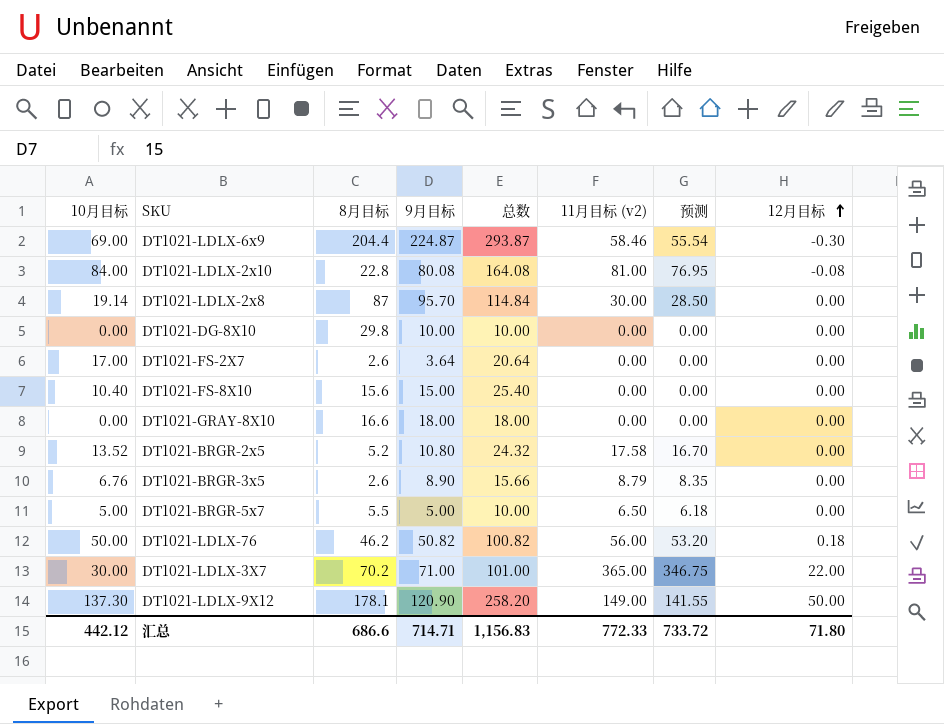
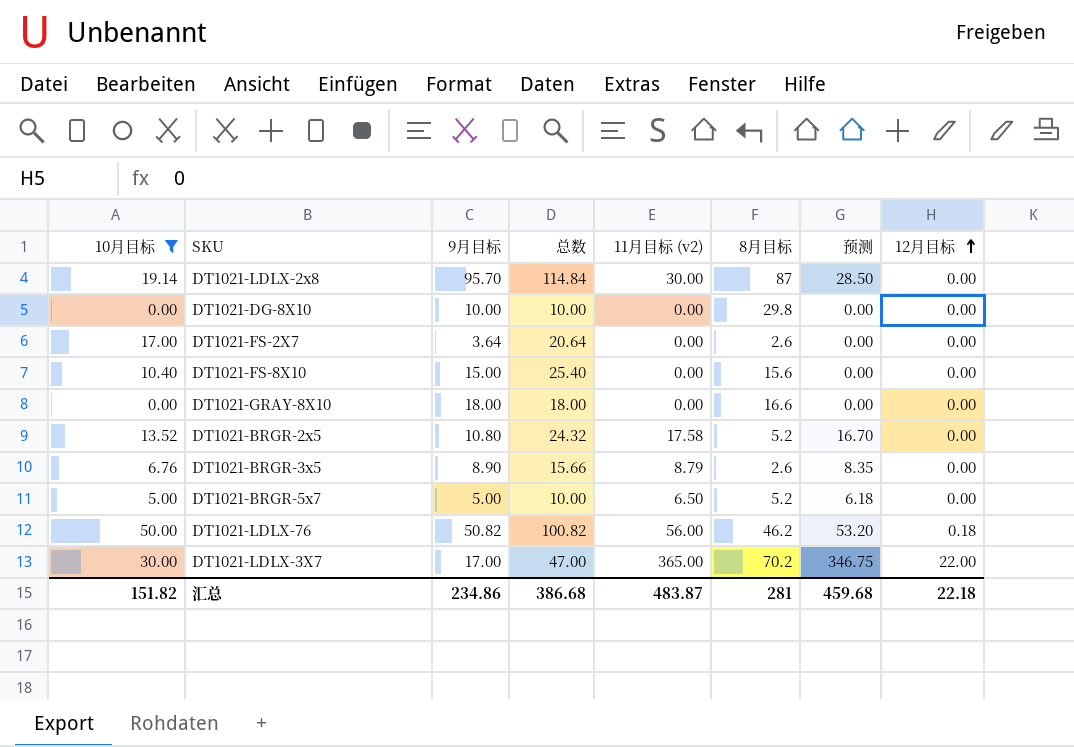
filter: none -> 10月目标 <= 50.00
column 8月目标 | position: 3 -> 6
DT1021-BRGR-5x7 | 8月目标: 5.5 -> 5.2
DT1021-LDLX-3X7 | 9月目标: 71.00 -> 17.00
DT1021-LDLX-3X7 | 总数: 101.00 -> 47.00
汇总 | 10月目标: 442.12 -> 151.82
汇总 | 9月目标: 714.71 -> 234.86
汇总 | 总数: 1,156.83 -> 386.68
汇总 | 11月目标 (v2): 772.33 -> 483.87
汇总 | 8月目标: 686.6 -> 281
汇总 | 预测: 733.72 -> 459.68
汇总 | 12月目标: 71.80 -> 22.18

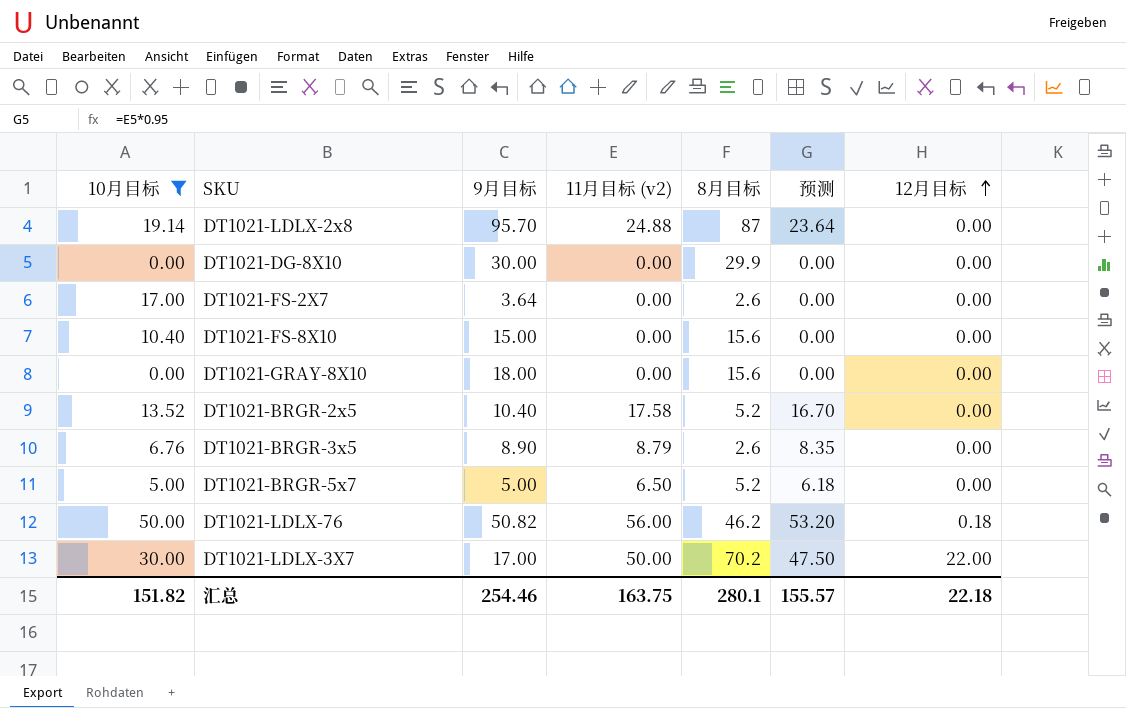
column 总数 | formula: [10月目标] + [9月目标] -> none
DT1021-LDLX-2x8 | 11月目标 (v2): 30.00 -> 24.88
DT1021-LDLX-2x8 | 预测: 28.50 -> 23.64
DT1021-DG-8X10 | 9月目标: 10.00 -> 30.00
DT1021-DG-8X10 | 8月目标: 29.8 -> 29.9
DT1021-GRAY-8X10 | 8月目标: 16.6 -> 15.6
DT1021-BRGR-2x5 | 9月目标: 10.80 -> 10.40
DT1021-LDLX-3X7 | 11月目标 (v2): 365.00 -> 50.00
DT1021-LDLX-3X7 | 预测: 346.75 -> 47.50
汇总 | 9月目标: 234.86 -> 254.46
汇总 | 11月目标 (v2): 483.87 -> 163.75
汇总 | 8月目标: 281 -> 280.1
汇总 | 预测: 459.68 -> 155.57

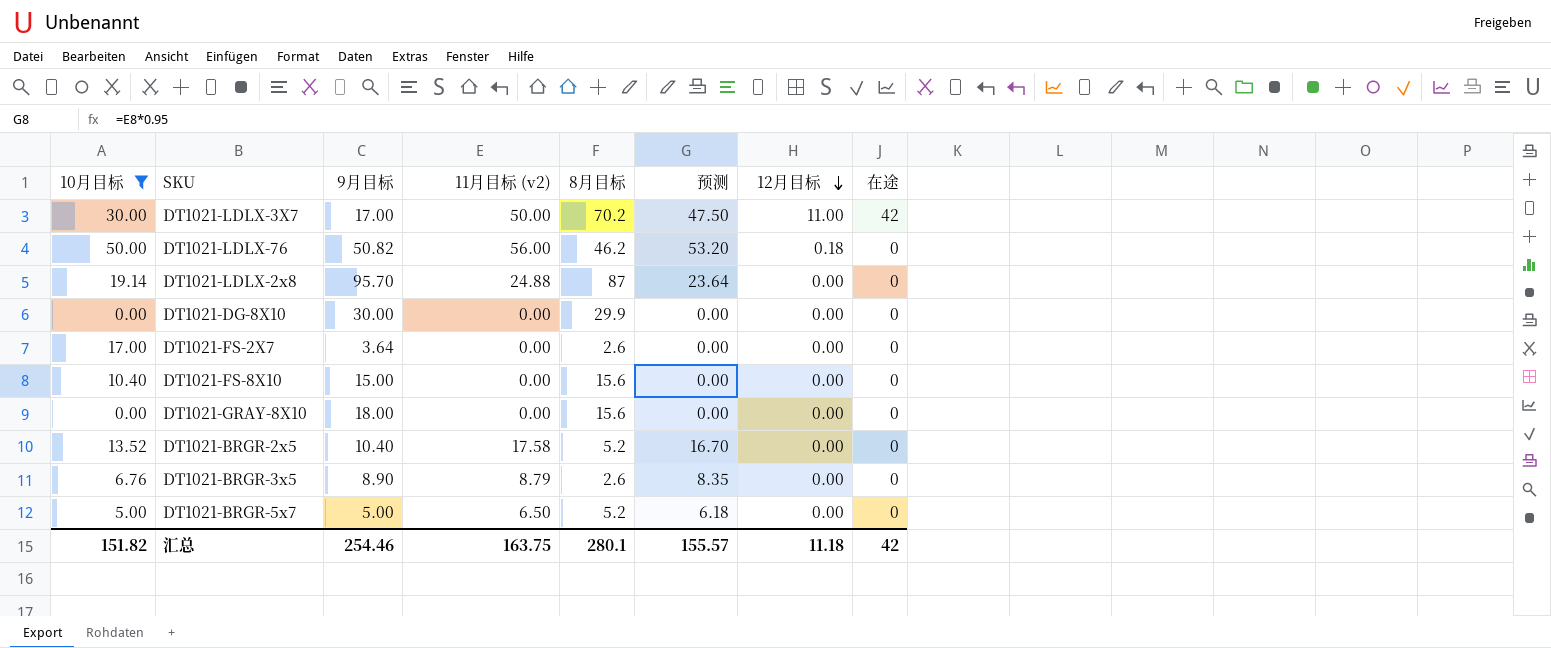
row order: 12月目标 ascending -> 12月目标 descending
column 在途 | position: none -> 8
DT1021-LDLX-3X7 | 12月目标: 22.00 -> 11.00
汇总 | 12月目标: 22.18 -> 11.18

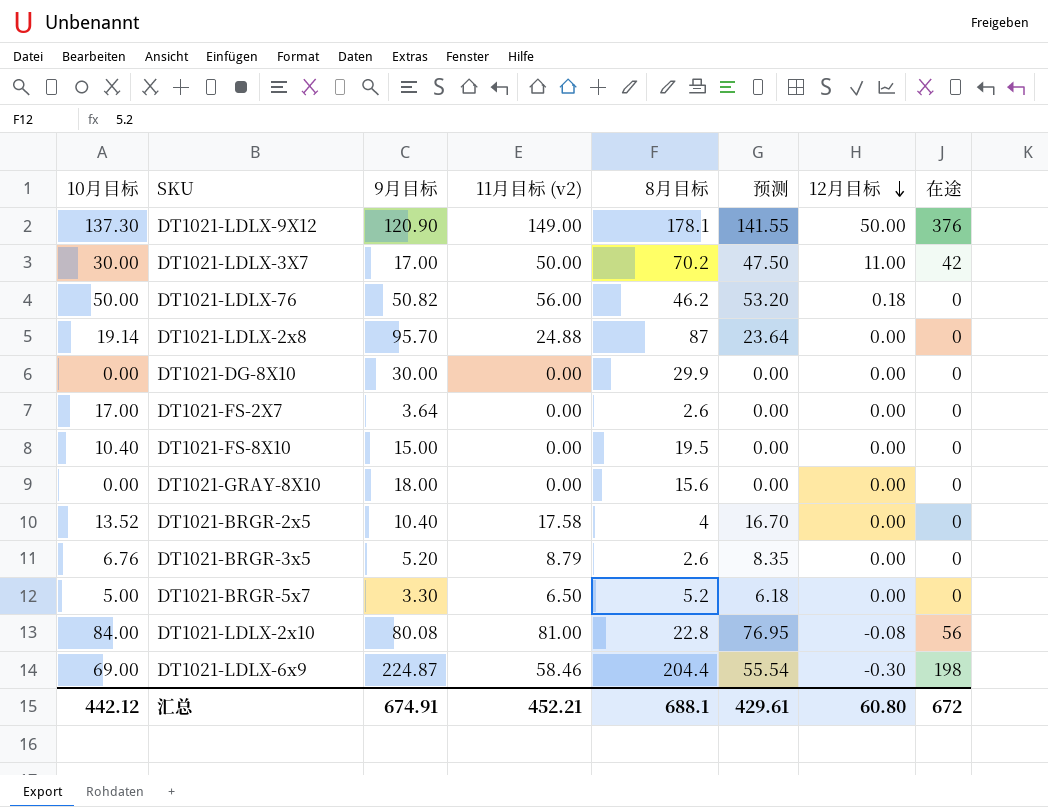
filter: 10月目标 <= 50.00 -> none
DT1021-FS-8X10 | 8月目标: 15.6 -> 19.5
DT1021-BRGR-2x5 | 8月目标: 5.2 -> 4
DT1021-BRGR-3x5 | 9月目标: 8.90 -> 5.20
DT1021-BRGR-5x7 | 9月目标: 5.00 -> 3.30
汇总 | 10月目标: 151.82 -> 442.12
汇总 | 9月目标: 254.46 -> 674.91
汇总 | 11月目标 (v2): 163.75 -> 452.21
汇总 | 8月目标: 280.1 -> 688.1
汇总 | 预测: 155.57 -> 429.61
汇总 | 12月目标: 11.18 -> 60.80
汇总 | 在途: 42 -> 672

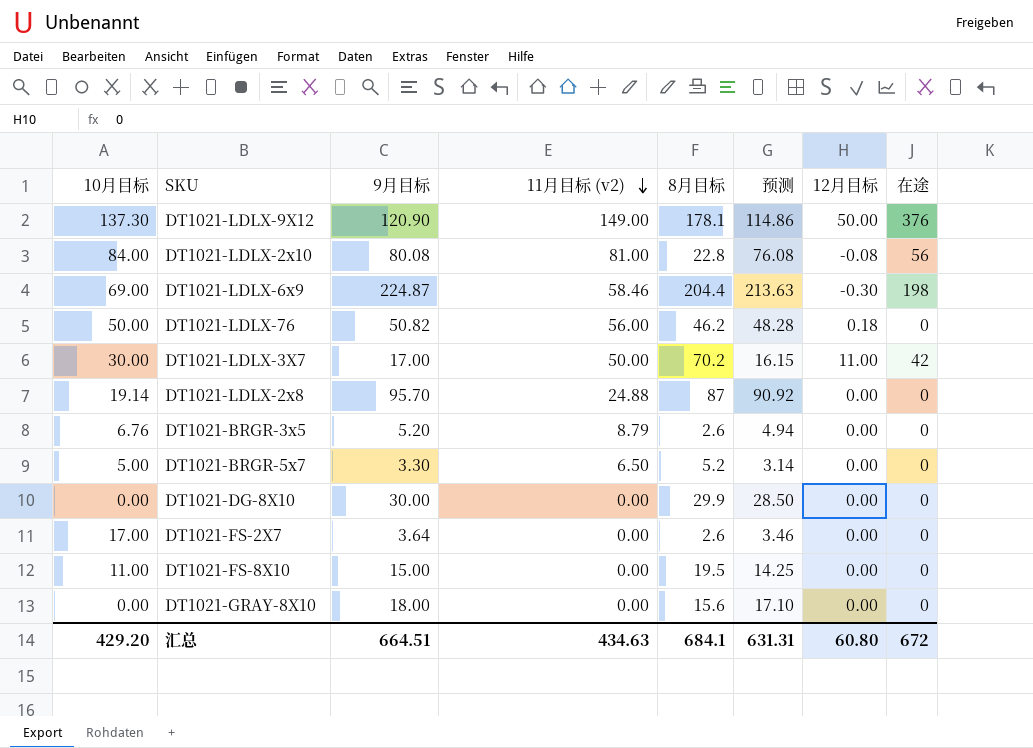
row order: 12月目标 descending -> 11月目标 (v2) descending
column 预测 | formula: [11月目标 (v2)] * 0.95 -> [9月目标] * 0.95
row DT1021-BRGR-2x5: 13.52 | 10.40 | 17.58 | 4 | 16.70 | 0.00 | 0 -> none
DT1021-FS-8X10 | 10月目标: 10.40 -> 11.00
汇总 | 10月目标: 442.12 -> 429.20
汇总 | 9月目标: 674.91 -> 664.51
汇总 | 11月目标 (v2): 452.21 -> 434.63
汇总 | 8月目标: 688.1 -> 684.1
汇总 | 预测: 429.61 -> 631.31

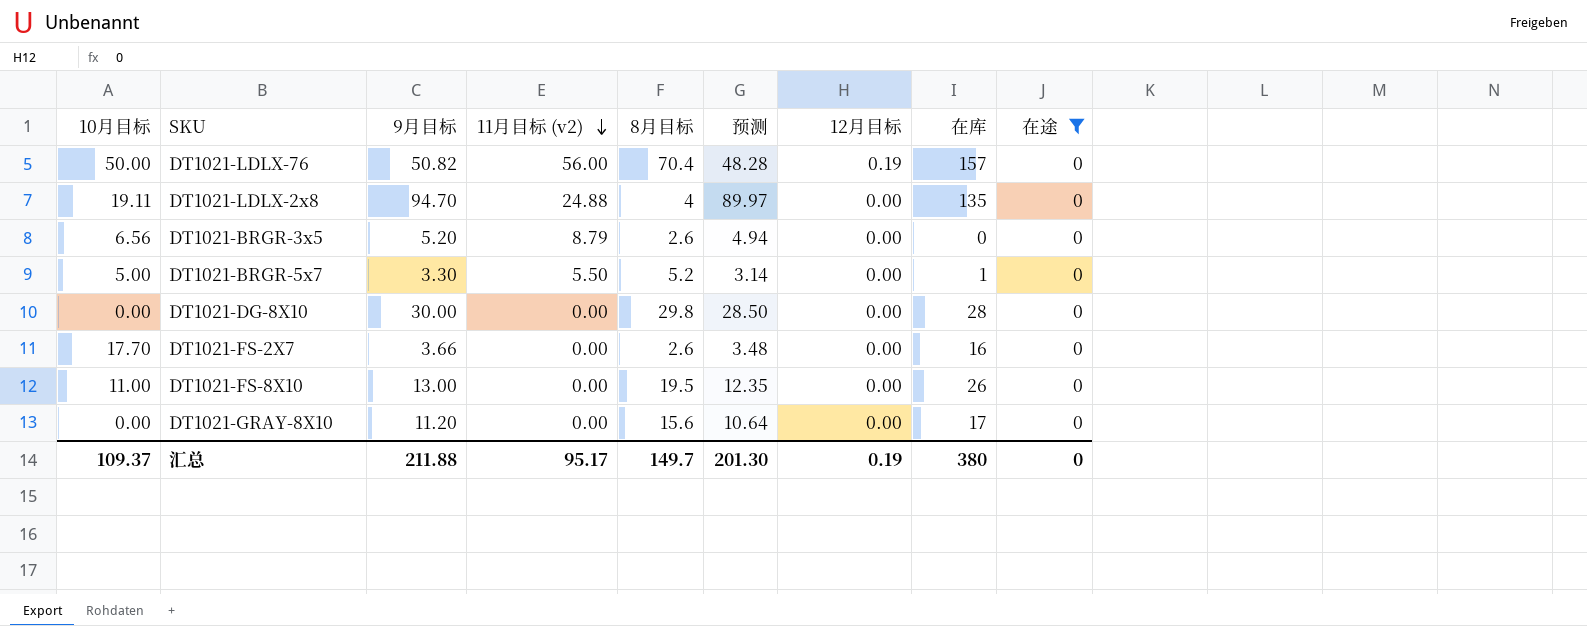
filter: none -> 在途 = 0
column 在库 | position: none -> 8
DT1021-LDLX-76 | 8月目标: 46.2 -> 70.4
DT1021-LDLX-76 | 12月目标: 0.18 -> 0.19
DT1021-LDLX-2x8 | 10月目标: 19.14 -> 19.11
DT1021-LDLX-2x8 | 9月目标: 95.70 -> 94.70
DT1021-LDLX-2x8 | 8月目标: 87 -> 4
DT1021-LDLX-2x8 | 预测: 90.92 -> 89.97
DT1021-BRGR-3x5 | 10月目标: 6.76 -> 6.56
DT1021-BRGR-5x7 | 11月目标 (v2): 6.50 -> 5.50
DT1021-DG-8X10 | 8月目标: 29.9 -> 29.8
DT1021-FS-2X7 | 10月目标: 17.00 -> 17.70
DT1021-FS-2X7 | 9月目标: 3.64 -> 3.66
DT1021-FS-2X7 | 预测: 3.46 -> 3.48
DT1021-FS-8X10 | 9月目标: 15.00 -> 13.00
DT1021-FS-8X10 | 预测: 14.25 -> 12.35
DT1021-GRAY-8X10 | 9月目标: 18.00 -> 11.20
DT1021-GRAY-8X10 | 预测: 17.10 -> 10.64
汇总 | 10月目标: 429.20 -> 109.37
汇总 | 9月目标: 664.51 -> 211.88
汇总 | 11月目标 (v2): 434.63 -> 95.17
汇总 | 8月目标: 684.1 -> 149.7
汇总 | 预测: 631.31 -> 201.30
汇总 | 12月目标: 60.80 -> 0.19
汇总 | 在途: 672 -> 0

